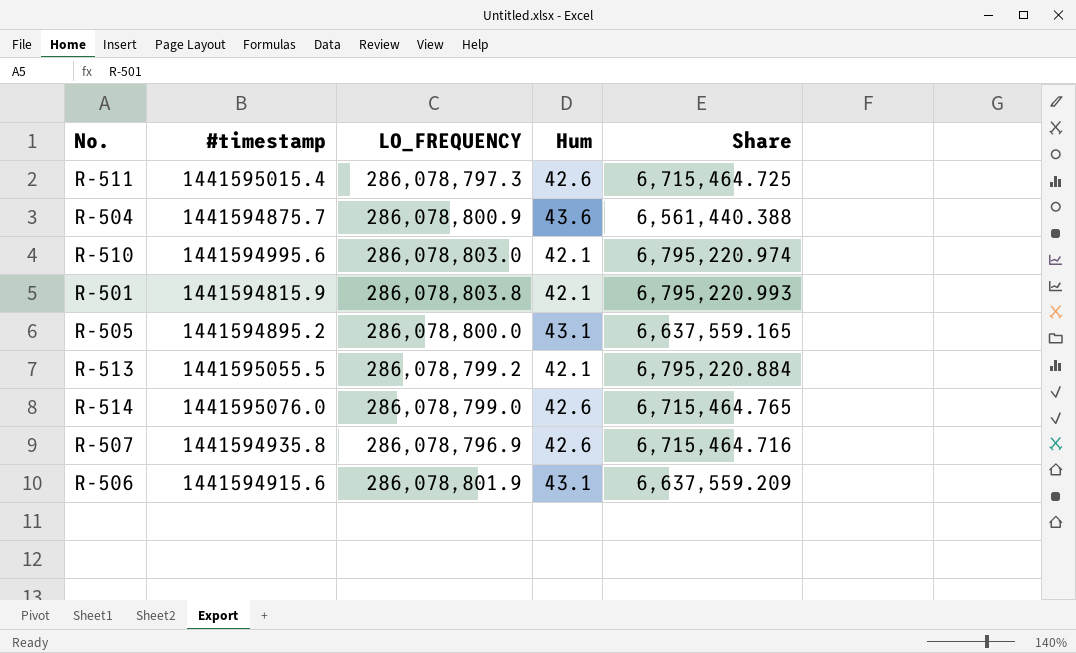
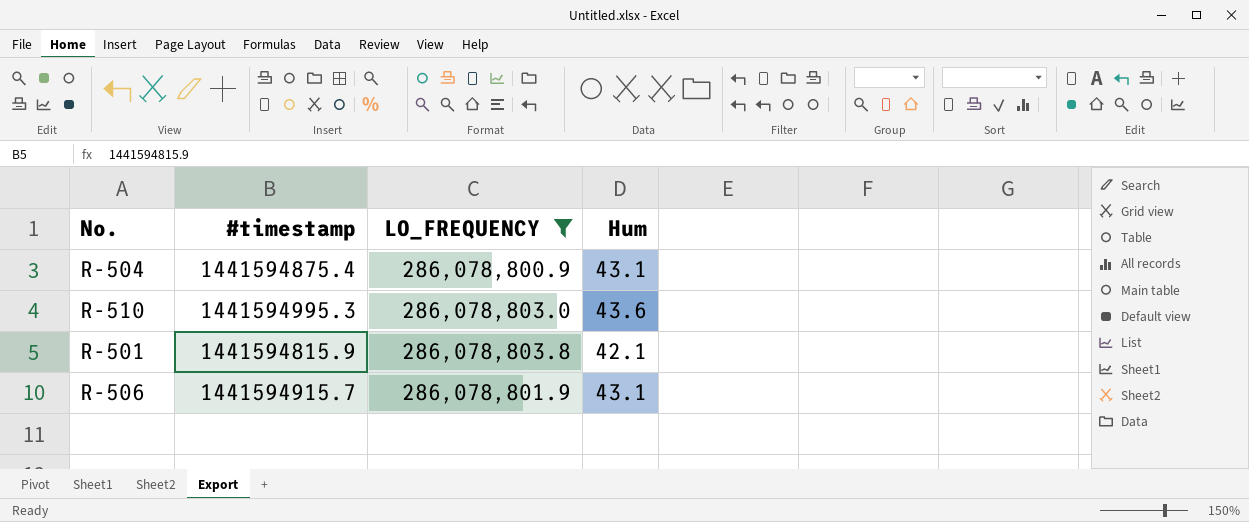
filter: none -> LO_FREQUENCY >= 286,078,800.9
column Share | formula: [LO_FREQUENCY] / [Hum] -> none
R-504 | #timestamp: 1441594875.7 -> 1441594875.4
R-504 | Hum: 43.6 -> 43.1
R-510 | #timestamp: 1441594995.6 -> 1441594995.3
R-510 | Hum: 42.1 -> 43.6
R-506 | #timestamp: 1441594915.6 -> 1441594915.7

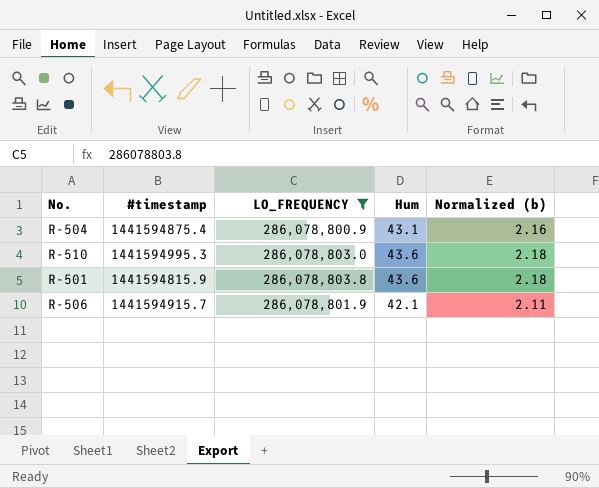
column Normalized (b) | formula: none -> [Hum] * 0.05
R-501 | Hum: 42.1 -> 43.6
R-506 | Hum: 43.1 -> 42.1

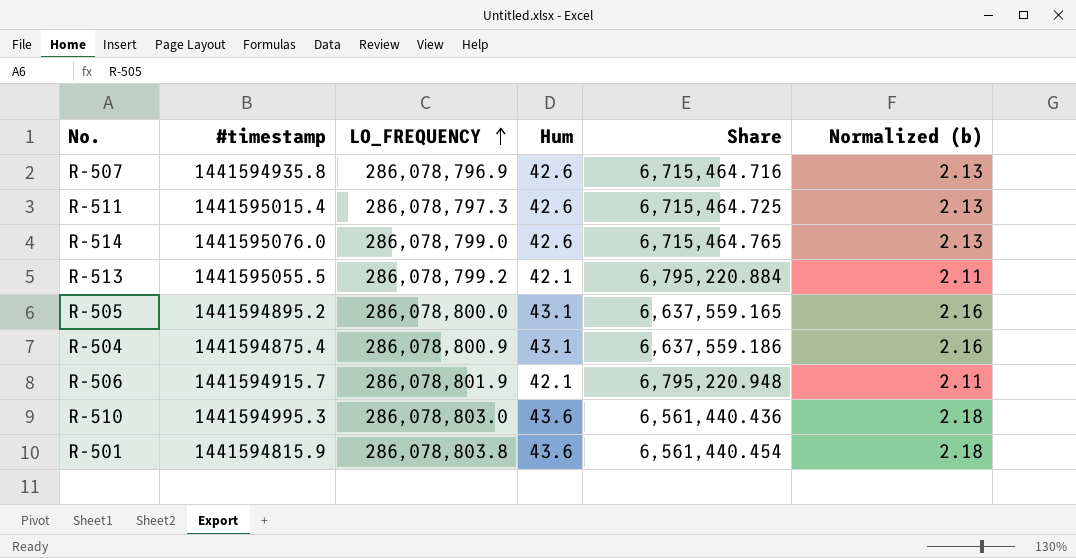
filter: LO_FREQUENCY >= 286,078,800.9 -> none
row order: none -> LO_FREQUENCY ascending
column Share | formula: none -> [LO_FREQUENCY] / [Hum]

